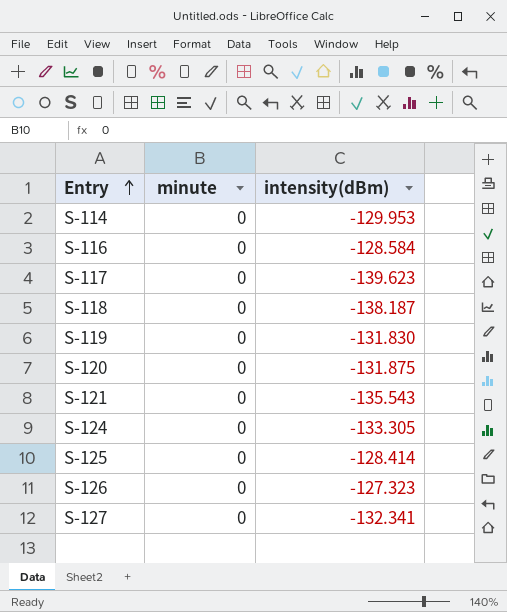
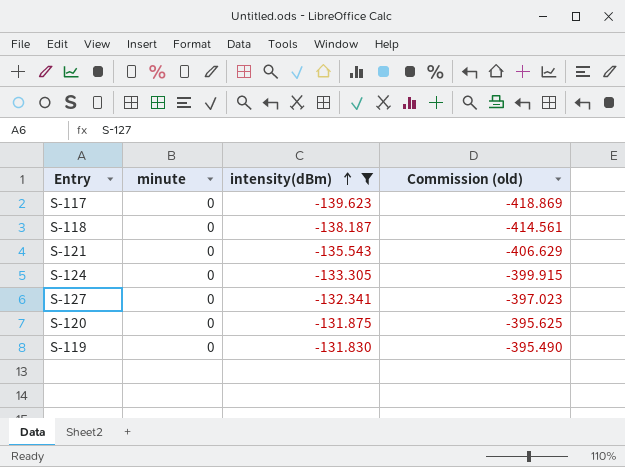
filter: none -> intensity(dBm) <= -131.830
row order: Entry ascending -> intensity(dBm) ascending
column Commission (old) | formula: none -> [intensity(dBm)] * 3

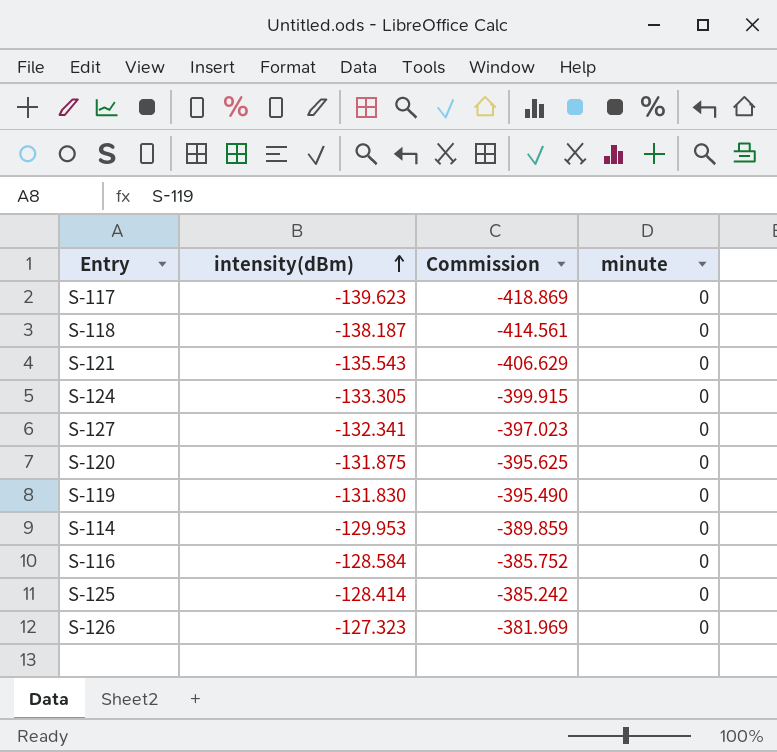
filter: intensity(dBm) <= -131.830 -> none
column name: Commission (old) -> Commission
column minute | position: 2 -> 4

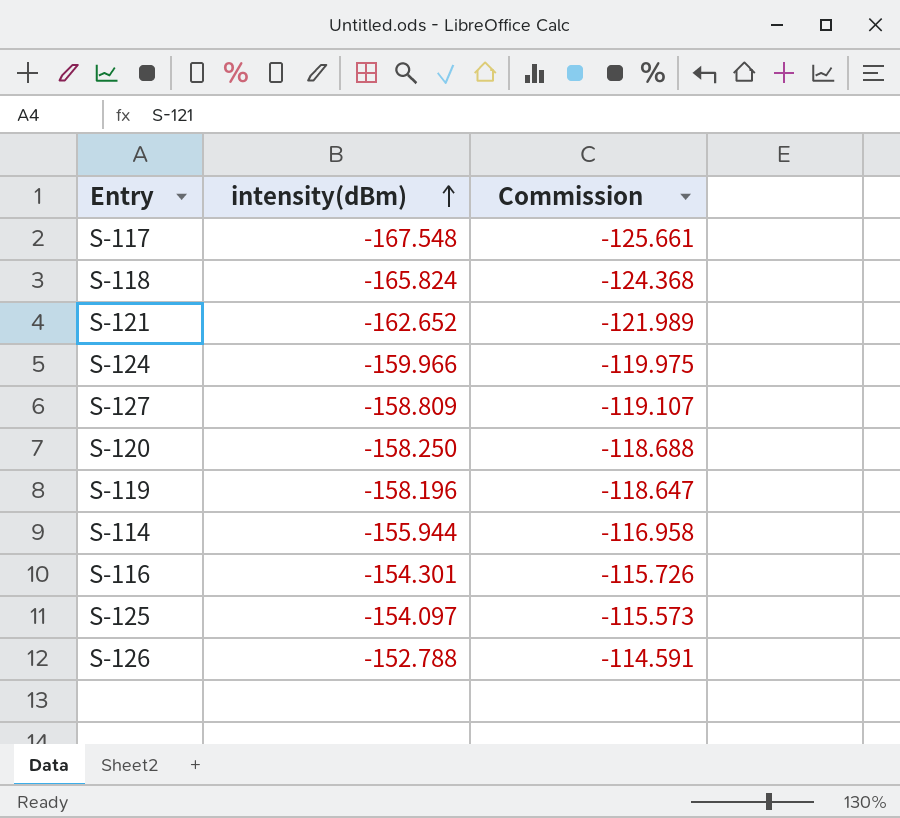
column minute | position: 4 -> none
column Commission | formula: [intensity(dBm)] * 3 -> [intensity(dBm)] * 0.75
S-117 | intensity(dBm): -139.623 -> -167.548
S-118 | intensity(dBm): -138.187 -> -165.824
S-121 | intensity(dBm): -135.543 -> -162.652
S-124 | intensity(dBm): -133.305 -> -159.966
S-127 | intensity(dBm): -132.341 -> -158.809
S-120 | intensity(dBm): -131.875 -> -158.250
S-119 | intensity(dBm): -131.830 -> -158.196
S-114 | intensity(dBm): -129.953 -> -155.944
S-116 | intensity(dBm): -128.584 -> -154.301
S-125 | intensity(dBm): -128.414 -> -154.097
S-126 | intensity(dBm): -127.323 -> -152.788

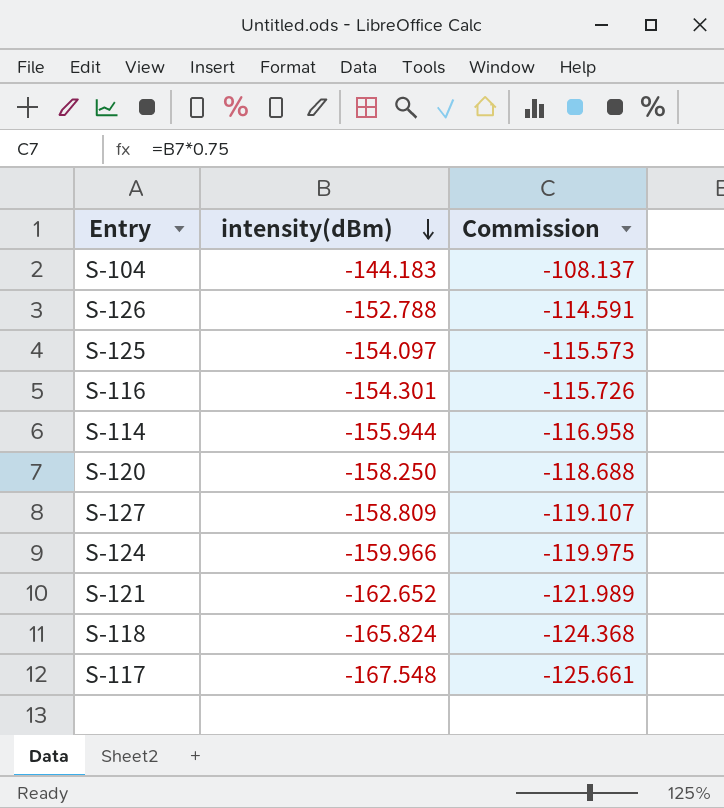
row order: intensity(dBm) ascending -> intensity(dBm) descending
row S-119: -158.196 | -118.647 -> none
row S-104: none -> -144.183 | -108.137

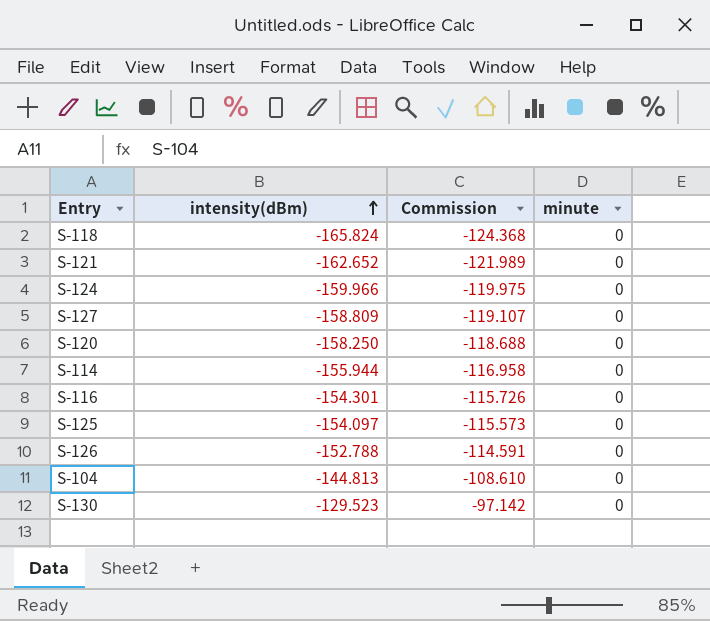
row order: intensity(dBm) descending -> intensity(dBm) ascending
column minute | position: none -> 4
row S-117: -167.548 | -125.661 -> none
S-104 | intensity(dBm): -144.183 -> -144.813
S-104 | Commission: -108.137 -> -108.610
row S-130: none -> -129.523 | -97.142 | 0

